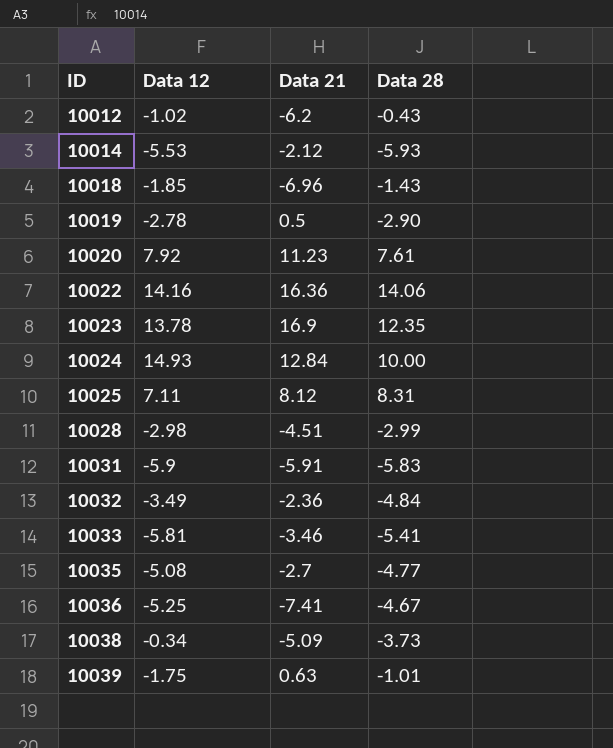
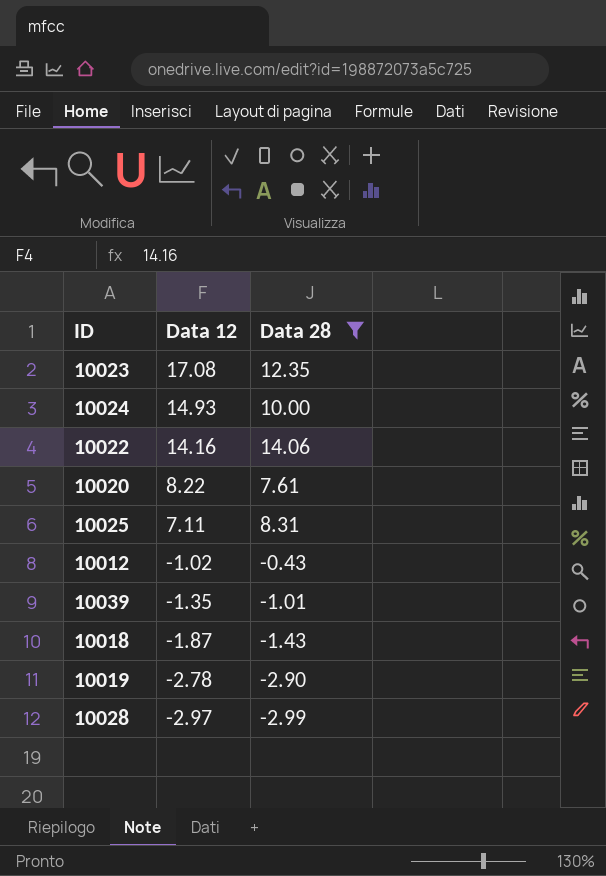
filter: none -> Data 28 >= -2.99
row order: ID ascending -> Data 12 descending
column Data 21 | position: 3 -> none
10023 | Data 12: 13.78 -> 17.08
10020 | Data 12: 7.92 -> 8.22
10039 | Data 12: -1.75 -> -1.35
10018 | Data 12: -1.85 -> -1.87
10028 | Data 12: -2.98 -> -2.97

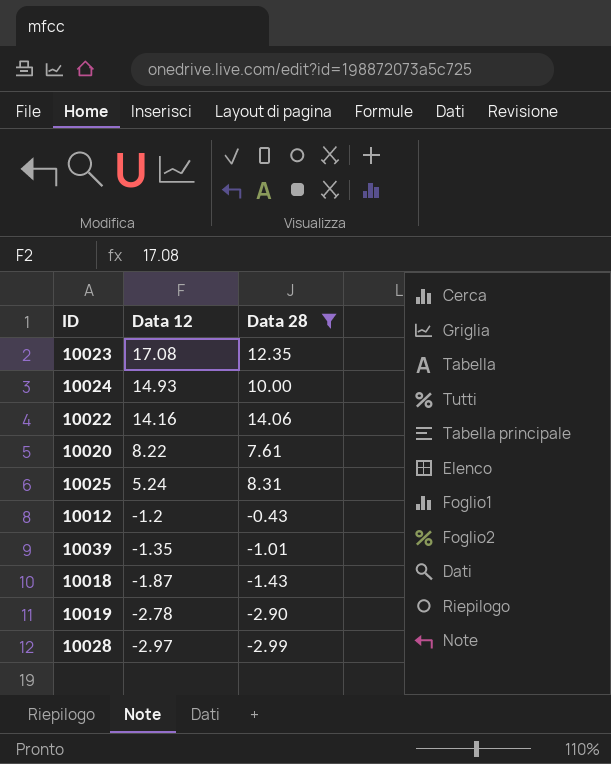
10025 | Data 12: 7.11 -> 5.24
10012 | Data 12: -1.02 -> -1.2

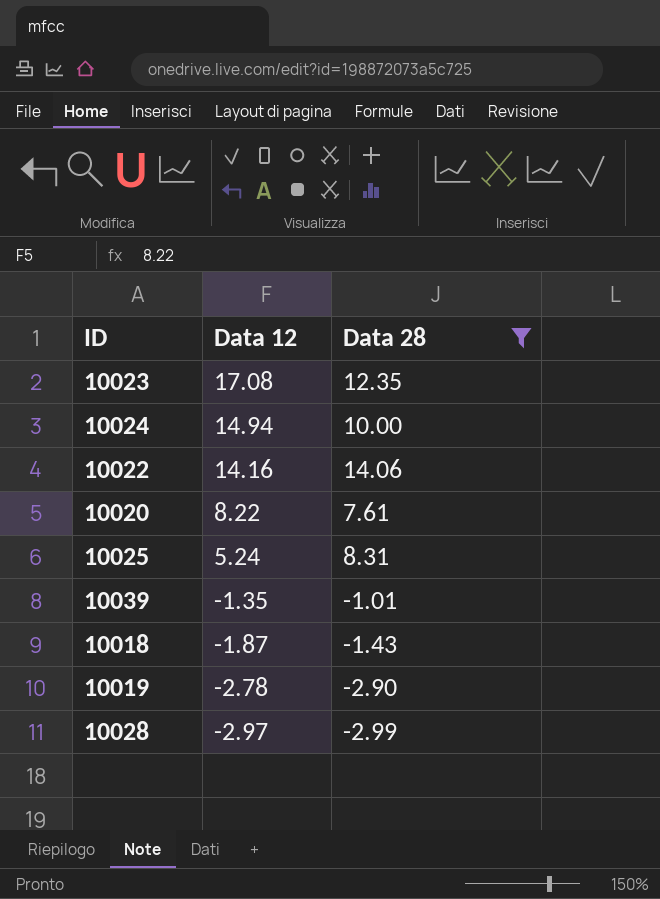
row 10012: -1.2 | -0.43 -> none
10024 | Data 12: 14.93 -> 14.94

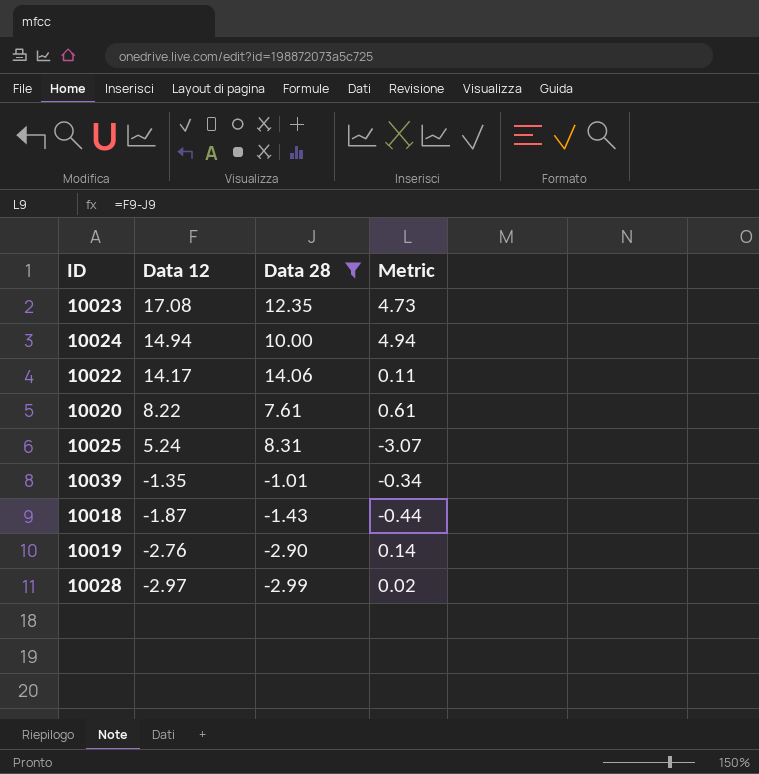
column Metric | formula: none -> [Data 12] - [Data 28]
10022 | Data 12: 14.16 -> 14.17
10019 | Data 12: -2.78 -> -2.76

